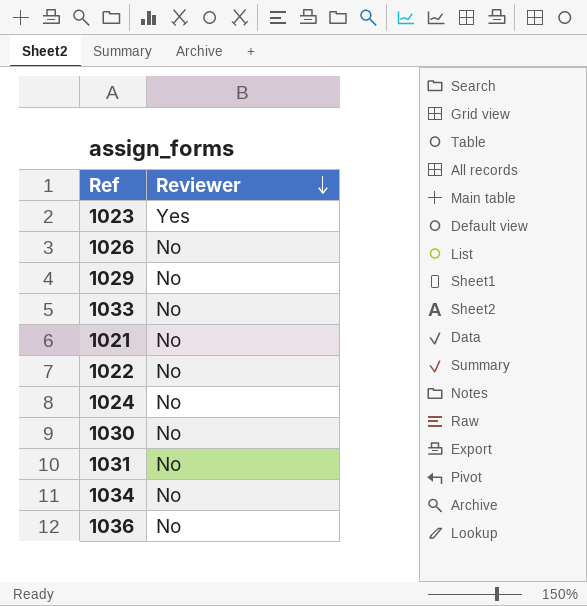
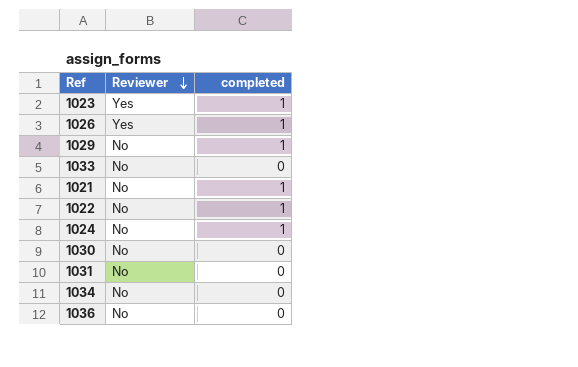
column completed | position: none -> 3
1026 | Reviewer: No -> Yes

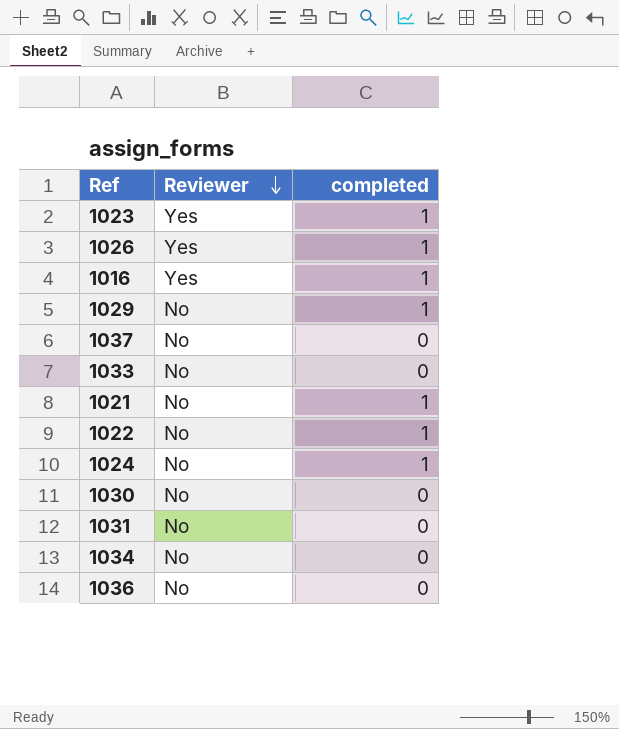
row 1016: none -> Yes | 1
row 1037: none -> No | 0

